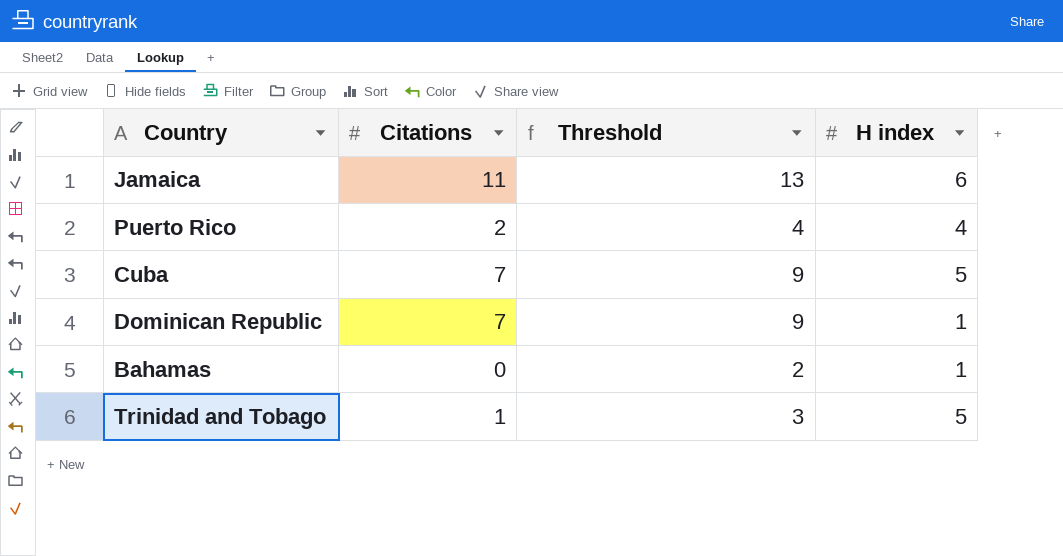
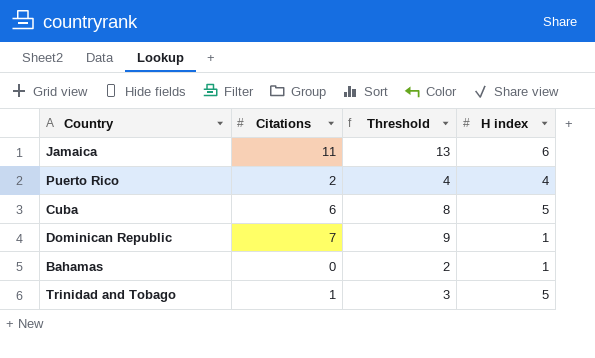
Cuba | Citations: 7 -> 6
Cuba | Threshold: 9 -> 8

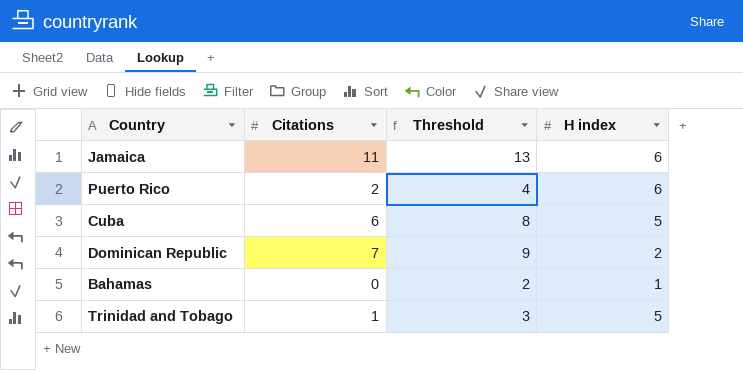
Puerto Rico | H index: 4 -> 6
Dominican Republic | H index: 1 -> 2

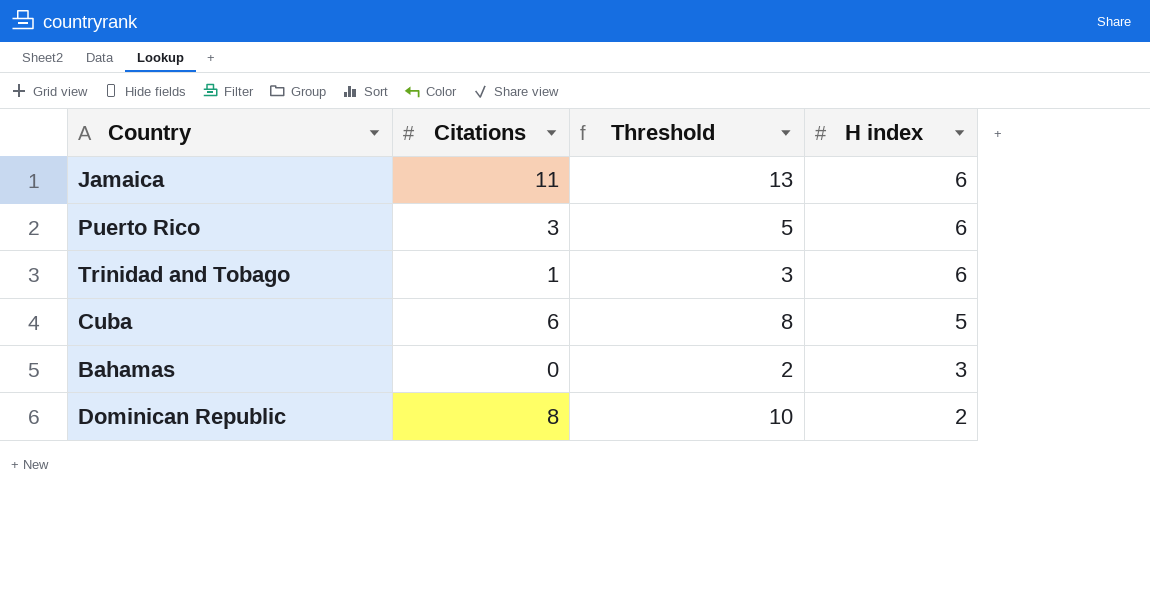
row order: none -> H index descending
Puerto Rico | Citations: 2 -> 3
Puerto Rico | Threshold: 4 -> 5
Trinidad and Tobago | H index: 5 -> 6
Bahamas | H index: 1 -> 3
Dominican Republic | Citations: 7 -> 8
Dominican Republic | Threshold: 9 -> 10

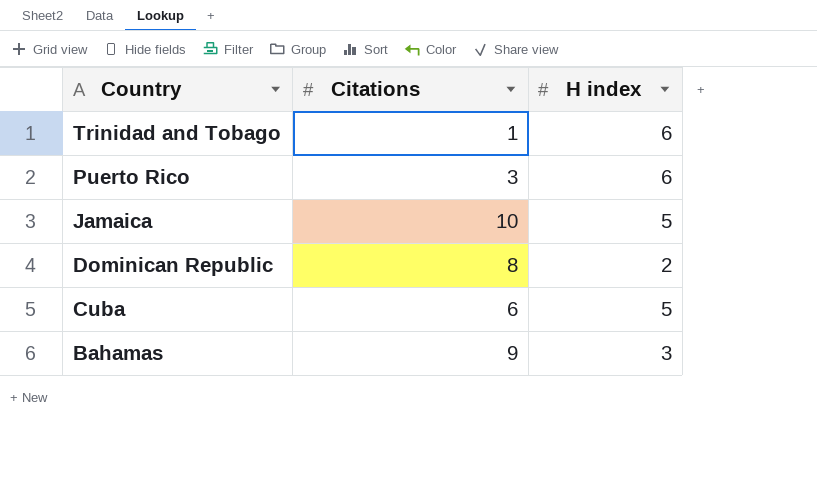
row order: H index descending -> Country descending
column Threshold | formula: [Citations] + 2 -> none
Jamaica | Citations: 11 -> 10
Jamaica | H index: 6 -> 5
Bahamas | Citations: 0 -> 9

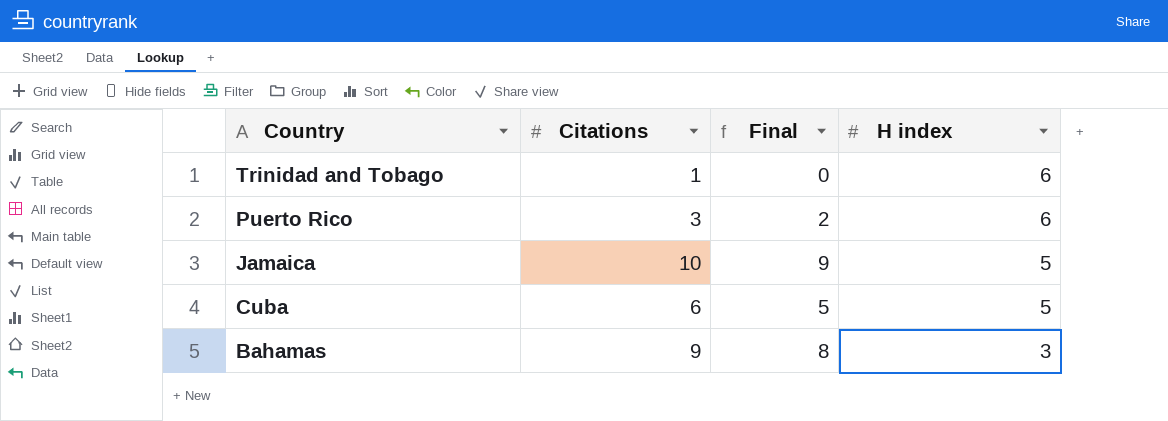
column Final | formula: none -> [Citations] - 1
row Dominican Republic: 8 | 2 -> none

